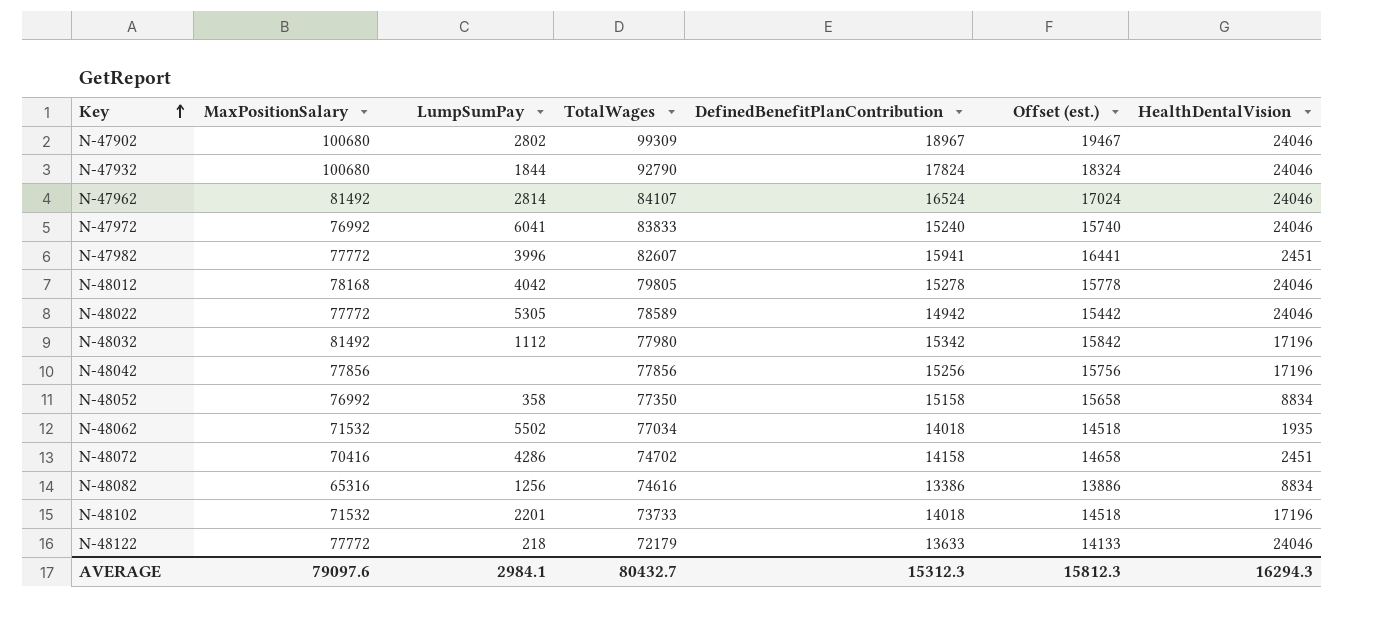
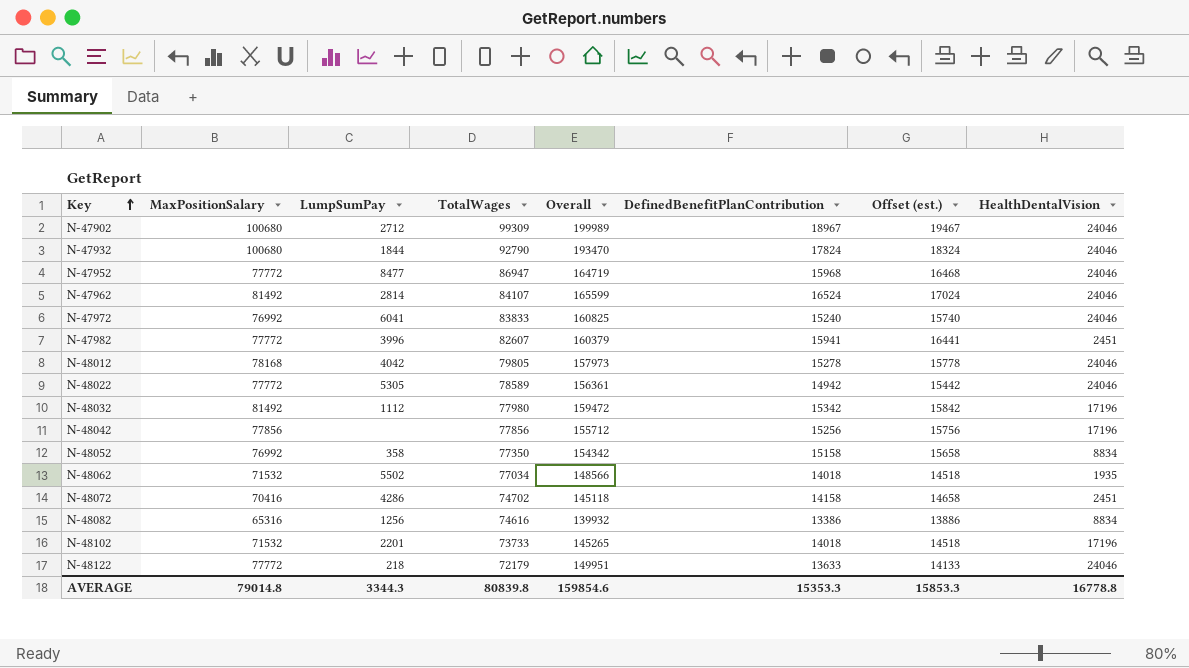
column Overall | formula: none -> [MaxPositionSalary] + [TotalWages]
N-47902 | LumpSumPay: 2802 -> 2712
row N-47952: none -> 77772 | 8477 | 86947 | 164719 | 15968 | 16468 | 24046
AVERAGE | MaxPositionSalary: 79097.6 -> 79014.8
AVERAGE | LumpSumPay: 2984.1 -> 3344.3
AVERAGE | TotalWages: 80432.7 -> 80839.8
AVERAGE | DefinedBenefitPlanContribution: 15312.3 -> 15353.3
AVERAGE | Offset (est.): 15812.3 -> 15853.3
AVERAGE | HealthDentalVision: 16294.3 -> 16778.8

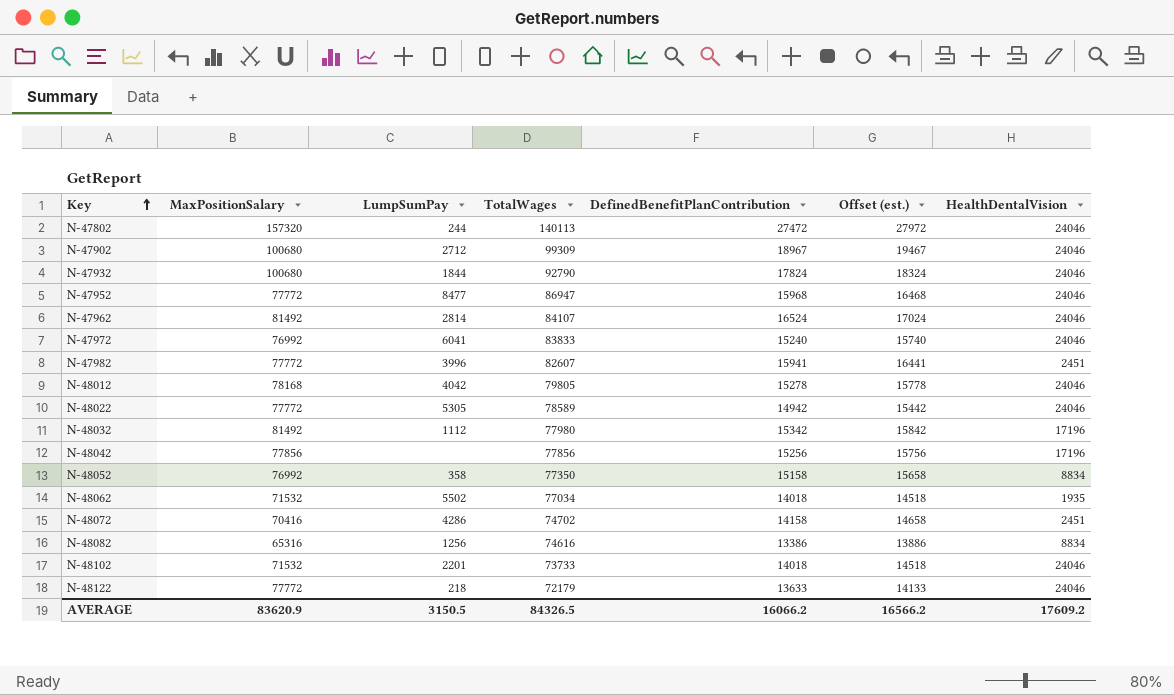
column Overall | formula: [MaxPositionSalary] + [TotalWages] -> none
row N-47802: none -> 157320 | 244 | 140113 | 27472 | 27972 | 24046
N-48102 | HealthDentalVision: 17196 -> 24046
AVERAGE | MaxPositionSalary: 79014.8 -> 83620.9
AVERAGE | LumpSumPay: 3344.3 -> 3150.5
AVERAGE | TotalWages: 80839.8 -> 84326.5
AVERAGE | DefinedBenefitPlanContribution: 15353.3 -> 16066.2
AVERAGE | Offset (est.): 15853.3 -> 16566.2
AVERAGE | HealthDentalVision: 16778.8 -> 17609.2

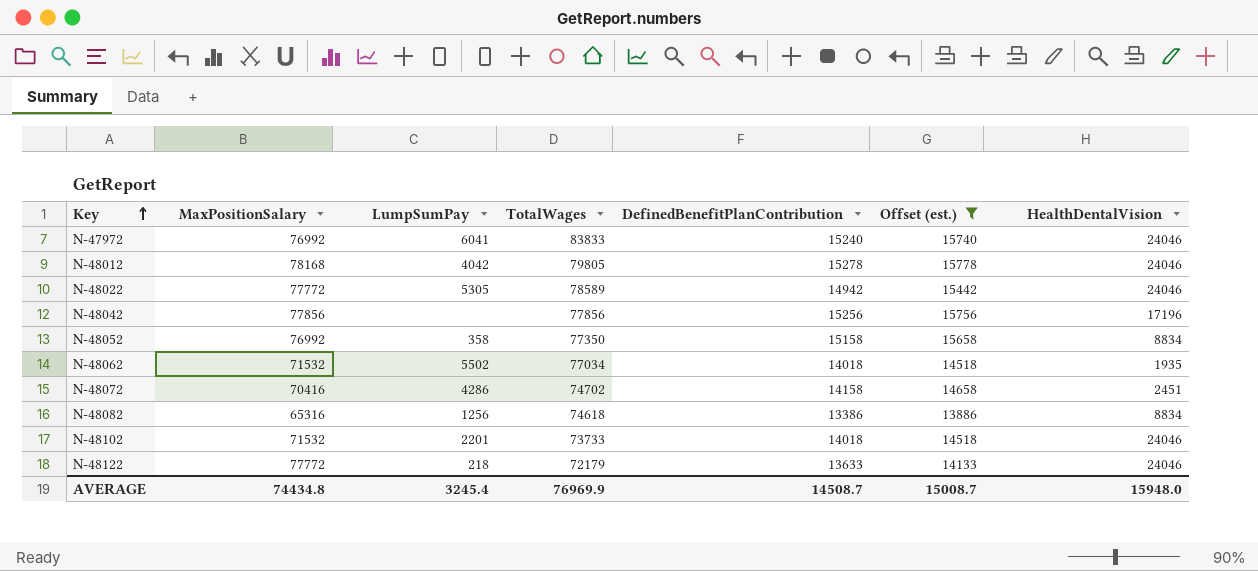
filter: none -> Offset (est.) <= 15778
N-48082 | TotalWages: 74616 -> 74618
AVERAGE | MaxPositionSalary: 83620.9 -> 74434.8
AVERAGE | LumpSumPay: 3150.5 -> 3245.4
AVERAGE | TotalWages: 84326.5 -> 76969.9
AVERAGE | DefinedBenefitPlanContribution: 16066.2 -> 14508.7
AVERAGE | Offset (est.): 16566.2 -> 15008.7
AVERAGE | HealthDentalVision: 17609.2 -> 15948.0

